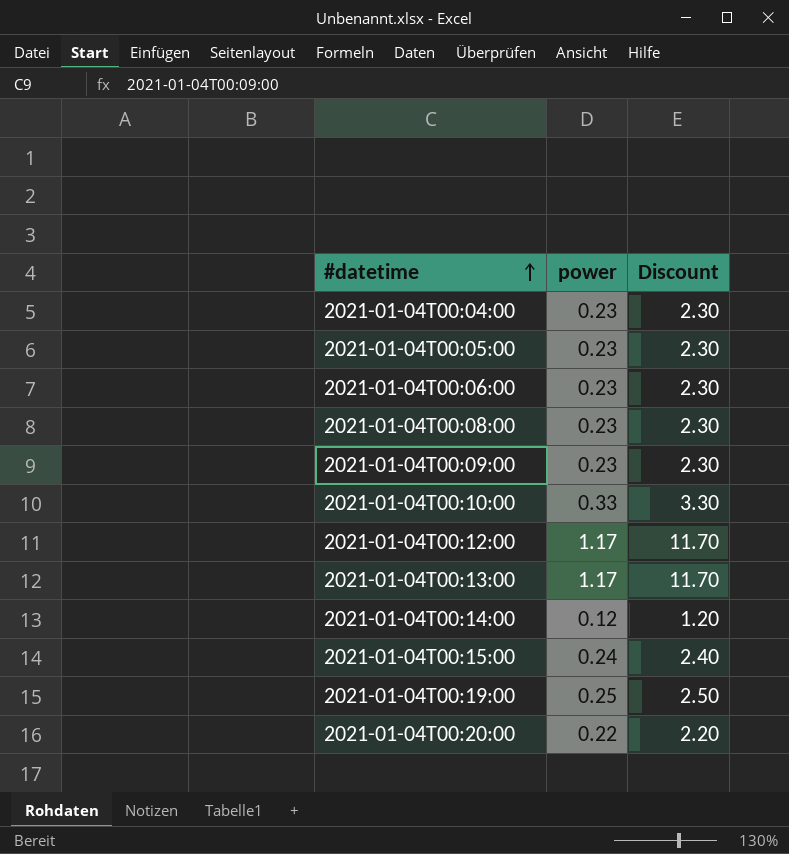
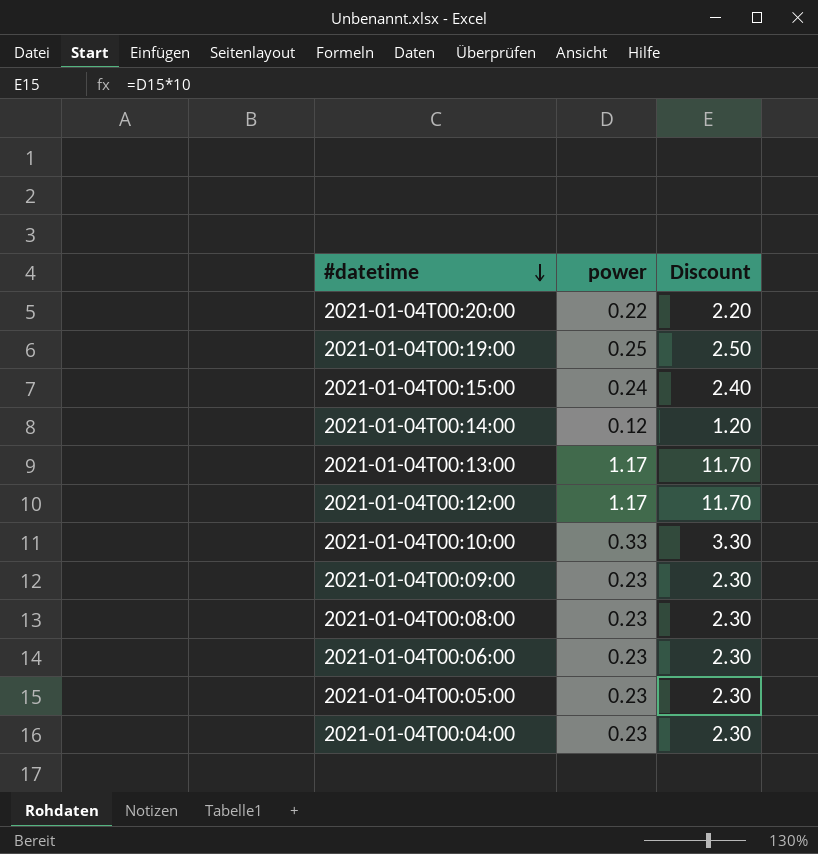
row order: #datetime ascending -> #datetime descending

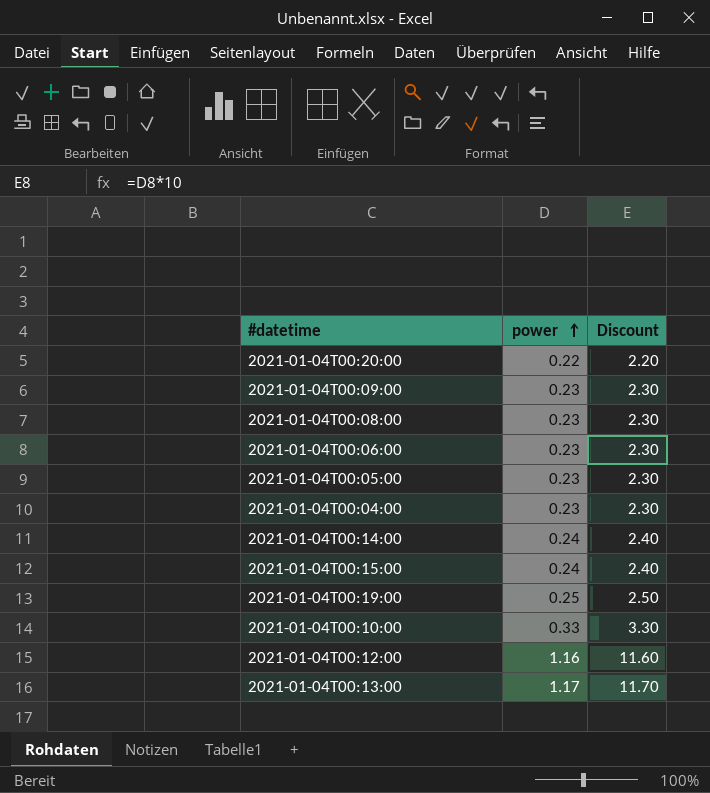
row order: #datetime descending -> power ascending
2021-01-04T00:14:00 | power: 0.12 -> 0.24
2021-01-04T00:14:00 | Discount: 1.20 -> 2.40
2021-01-04T00:12:00 | power: 1.17 -> 1.16
2021-01-04T00:12:00 | Discount: 11.70 -> 11.60

